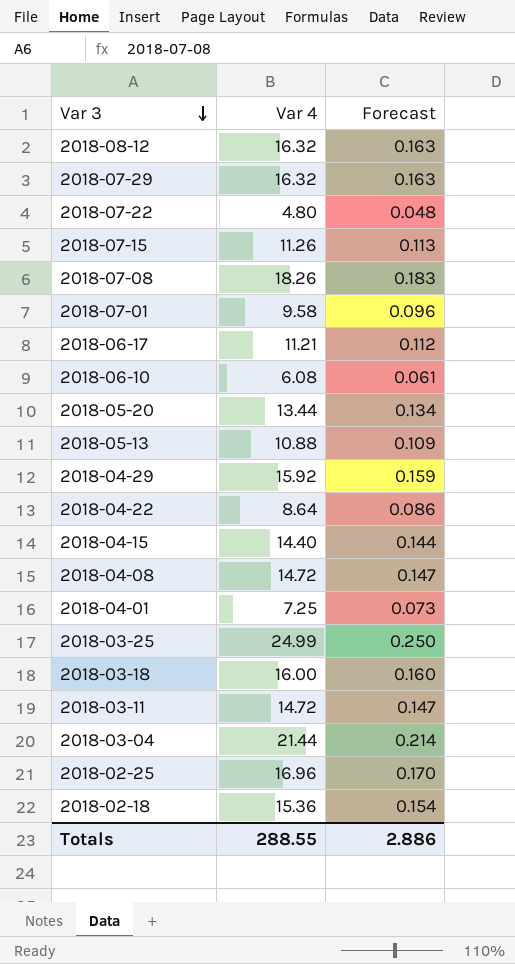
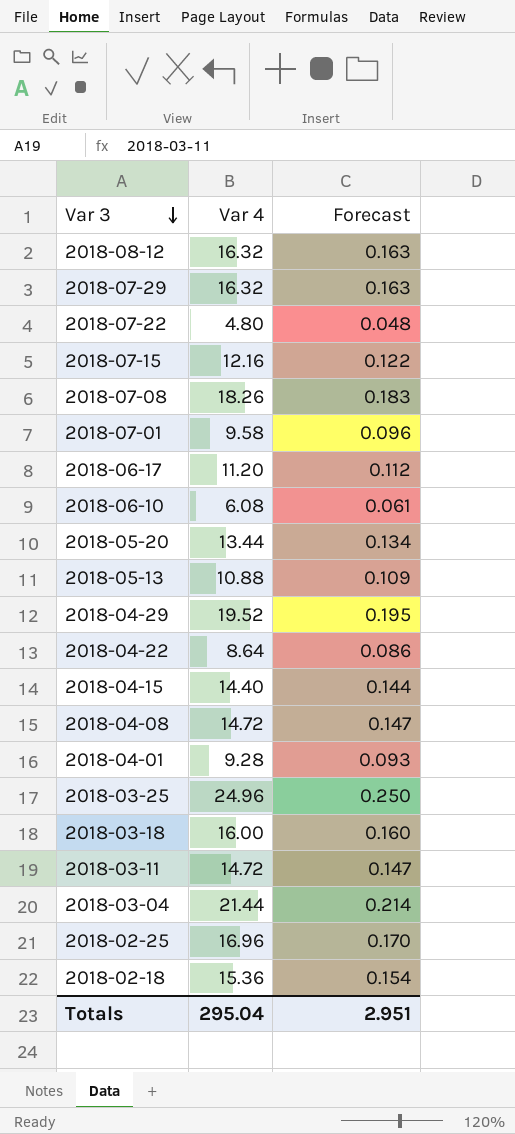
2018-07-15 | Var 4: 11.26 -> 12.16
2018-07-15 | Forecast: 0.113 -> 0.122
2018-06-17 | Var 4: 11.21 -> 11.20
2018-04-29 | Var 4: 15.92 -> 19.52
2018-04-29 | Forecast: 0.159 -> 0.195
2018-04-01 | Var 4: 7.25 -> 9.28
2018-04-01 | Forecast: 0.073 -> 0.093
2018-03-25 | Var 4: 24.99 -> 24.96
Totals | Var 4: 288.55 -> 295.04
Totals | Forecast: 2.886 -> 2.951

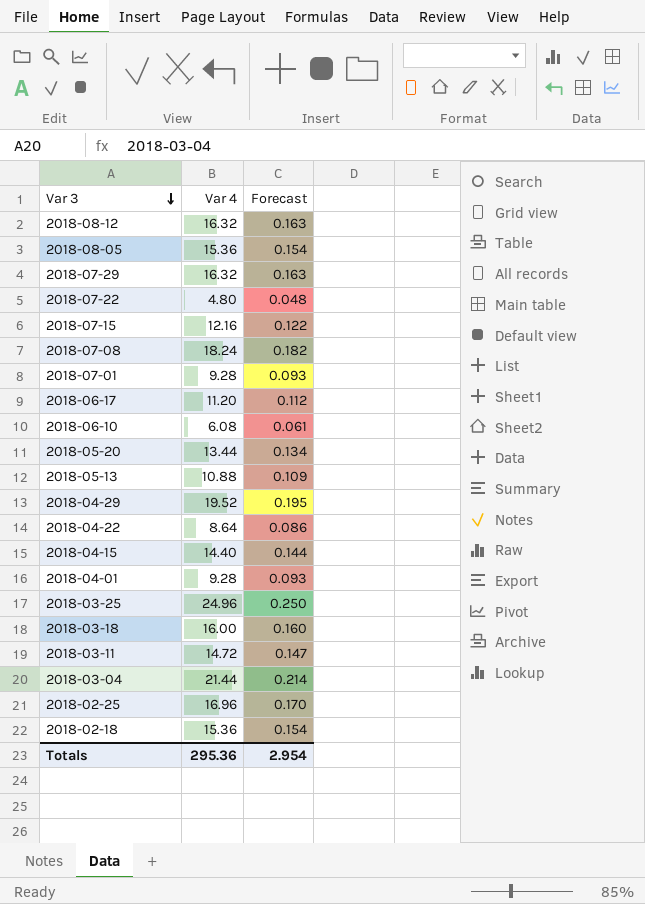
row 2018-04-08: 14.72 | 0.147 -> none
row 2018-08-05: none -> 15.36 | 0.154
2018-07-08 | Var 4: 18.26 -> 18.24
2018-07-08 | Forecast: 0.183 -> 0.182
2018-07-01 | Var 4: 9.58 -> 9.28
2018-07-01 | Forecast: 0.096 -> 0.093
Totals | Var 4: 295.04 -> 295.36
Totals | Forecast: 2.951 -> 2.954

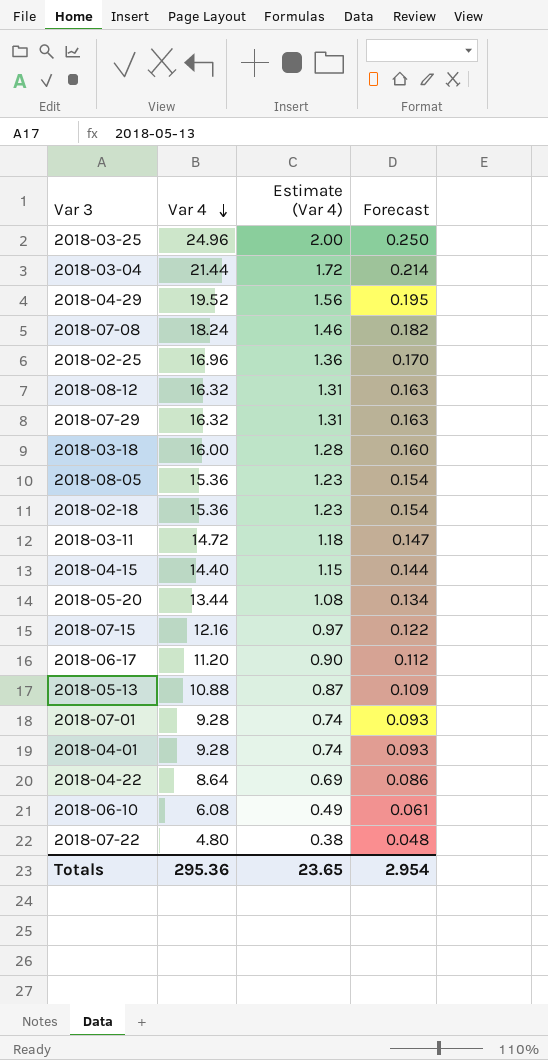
row order: Var 3 descending -> Var 4 descending
column Estimate (Var 4) | formula: none -> [Var 4] * 0.08

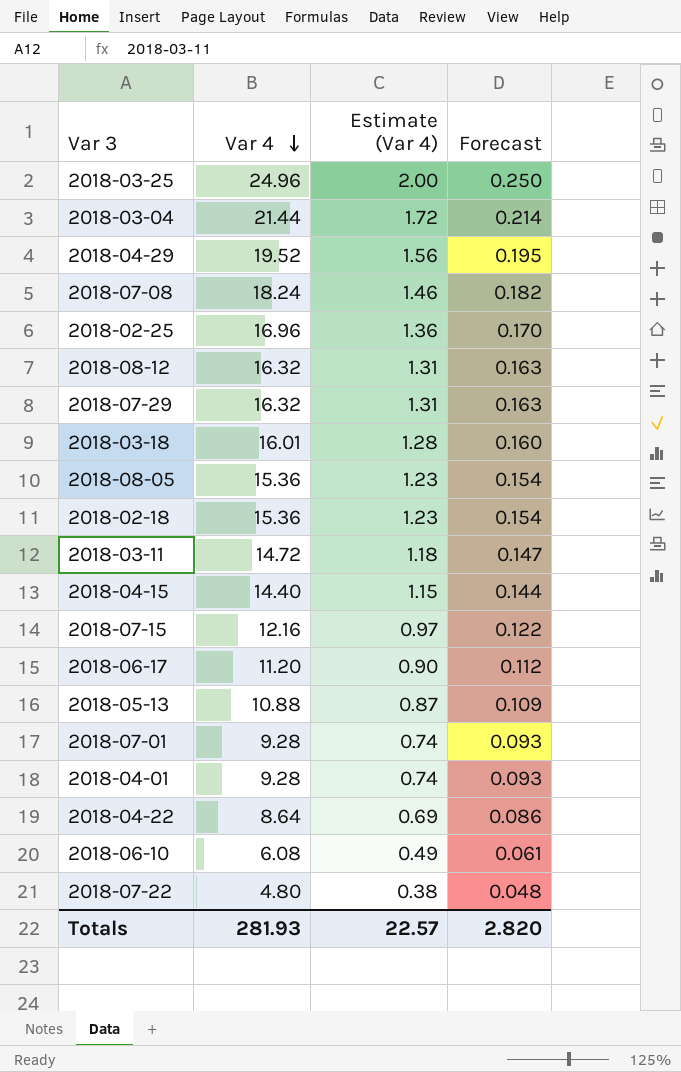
row 2018-05-20: 13.44 | 1.08 | 0.134 -> none
2018-03-18 | Var 4: 16.00 -> 16.01
Totals | Var 4: 295.36 -> 281.93
Totals | Estimate (Var 4): 23.65 -> 22.57
Totals | Forecast: 2.954 -> 2.820

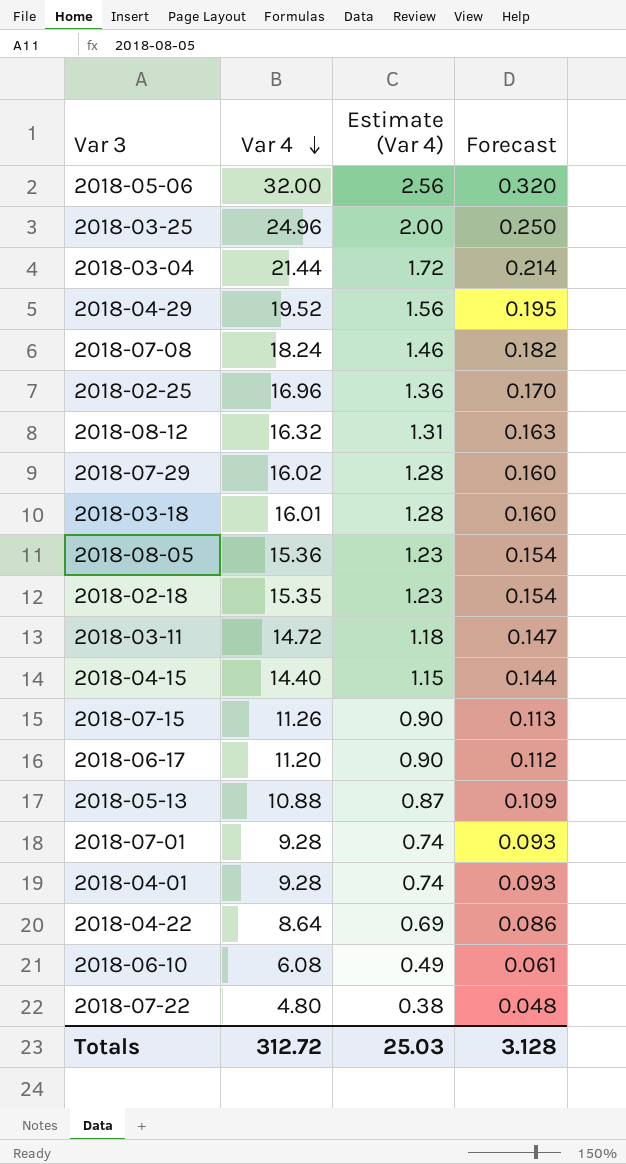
row 2018-05-06: none -> 32.00 | 2.56 | 0.320
2018-07-29 | Var 4: 16.32 -> 16.02
2018-07-29 | Estimate (Var 4): 1.31 -> 1.28
2018-07-29 | Forecast: 0.163 -> 0.160
2018-02-18 | Var 4: 15.36 -> 15.35
2018-07-15 | Var 4: 12.16 -> 11.26
2018-07-15 | Estimate (Var 4): 0.97 -> 0.90
2018-07-15 | Forecast: 0.122 -> 0.113
Totals | Var 4: 281.93 -> 312.72
Totals | Estimate (Var 4): 22.57 -> 25.03
Totals | Forecast: 2.820 -> 3.128

